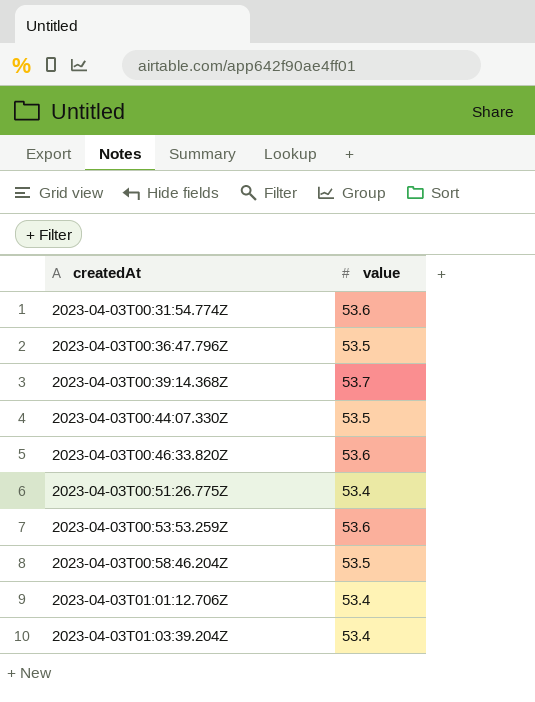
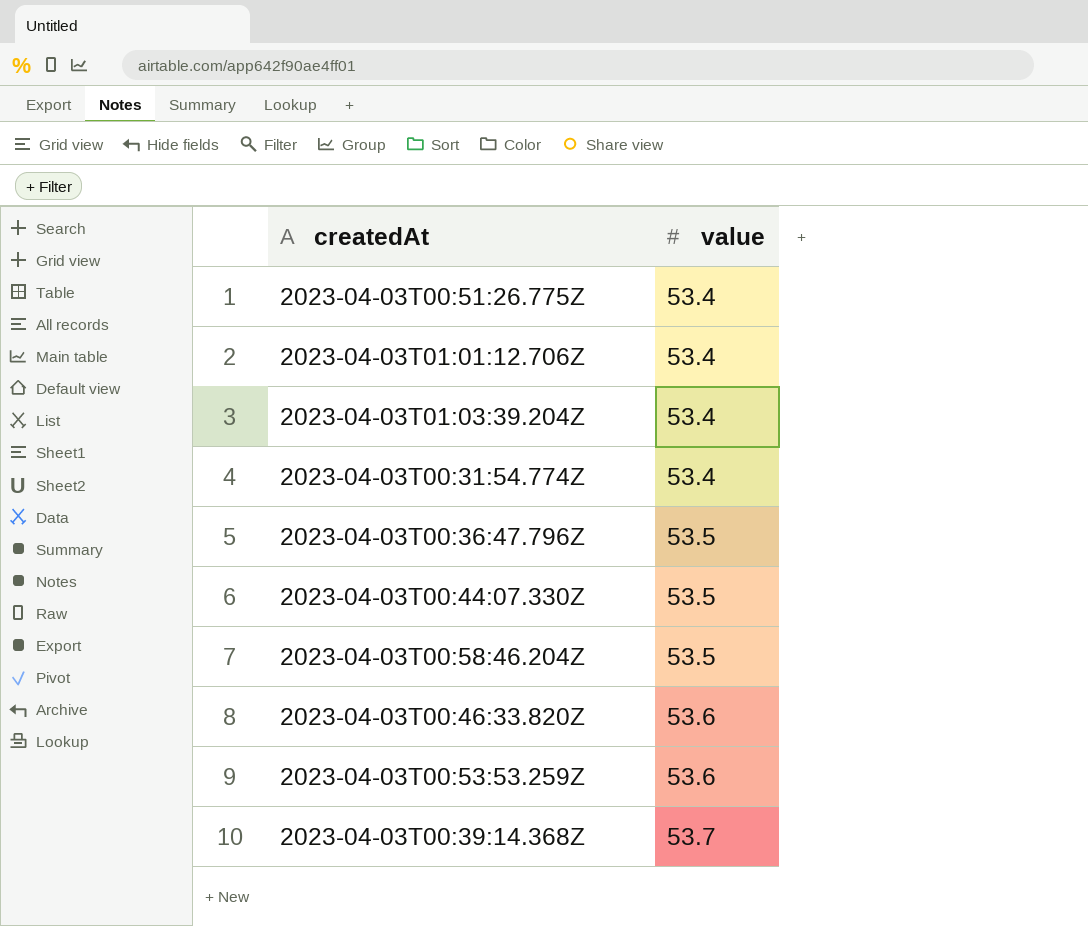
row order: createdAt ascending -> value ascending
2023-04-03T00:31:54.774Z | value: 53.6 -> 53.4

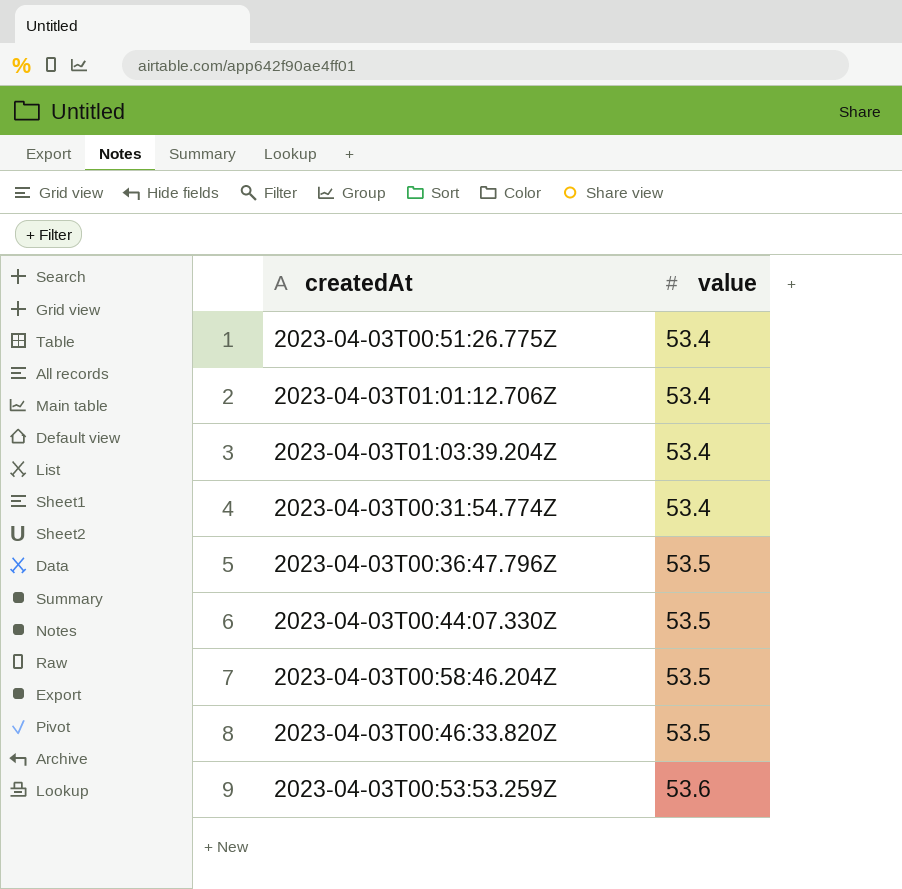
row 2023-04-03T00:39:14.368Z: 53.7 -> none
2023-04-03T00:46:33.820Z | value: 53.6 -> 53.5

